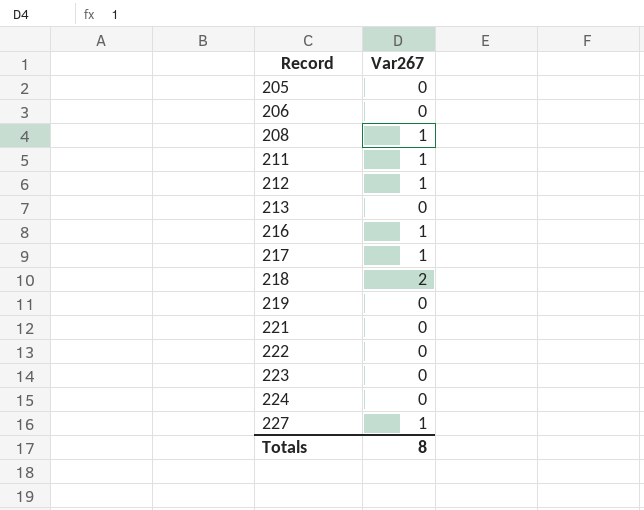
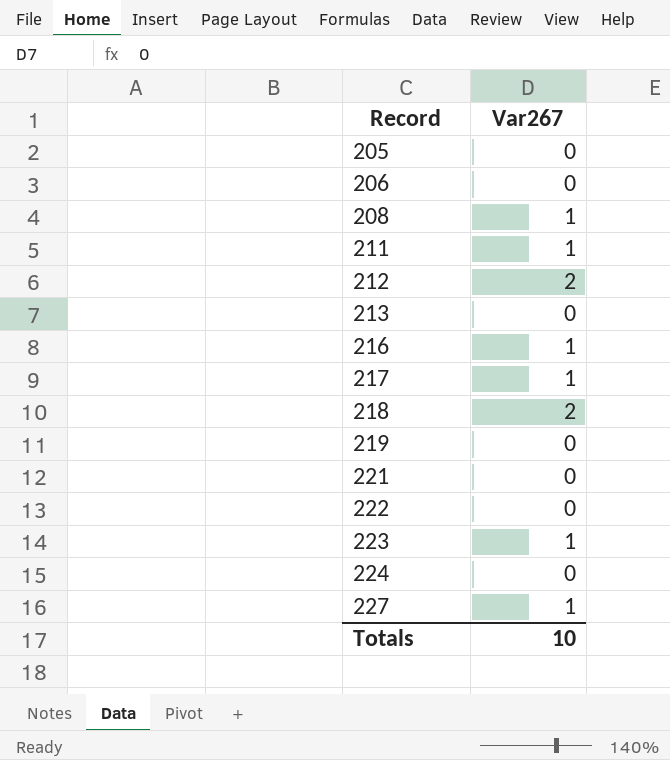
212 | Var267: 1 -> 2
223 | Var267: 0 -> 1
Totals | Var267: 8 -> 10

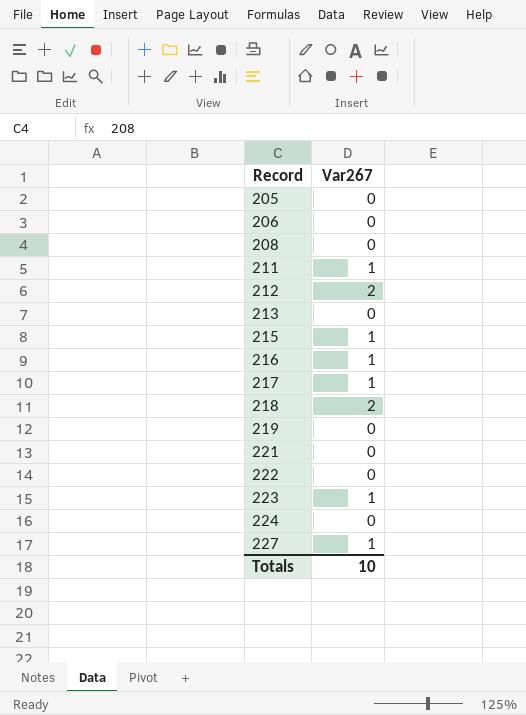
208 | Var267: 1 -> 0
row 215: none -> 1

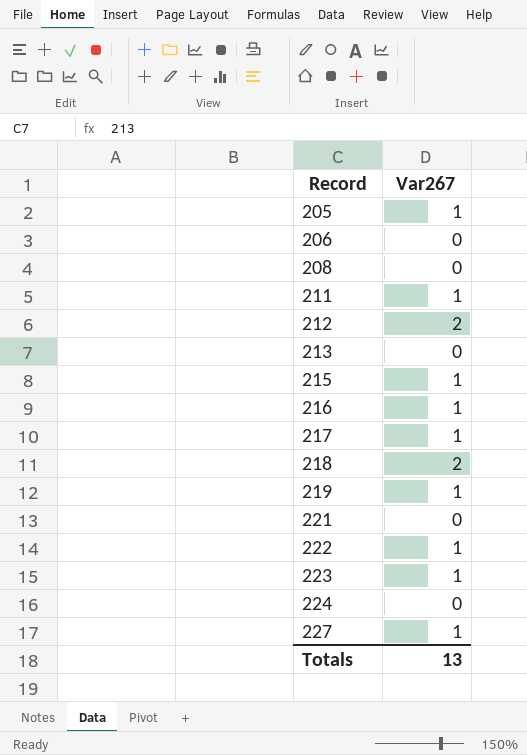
205 | Var267: 0 -> 1
219 | Var267: 0 -> 1
222 | Var267: 0 -> 1
Totals | Var267: 10 -> 13

